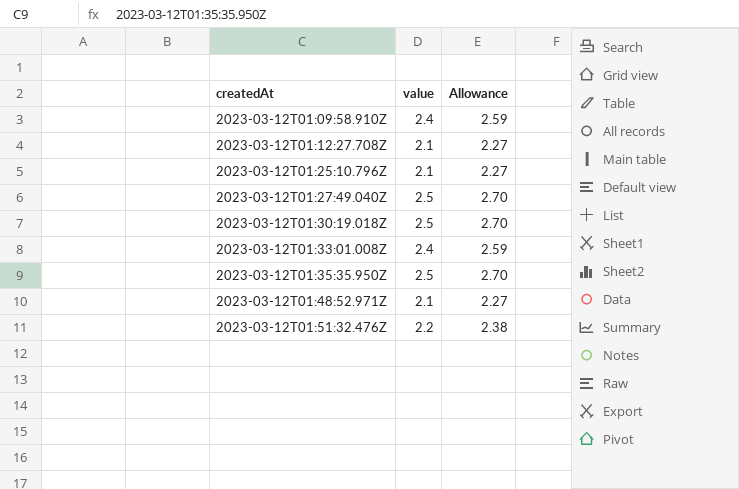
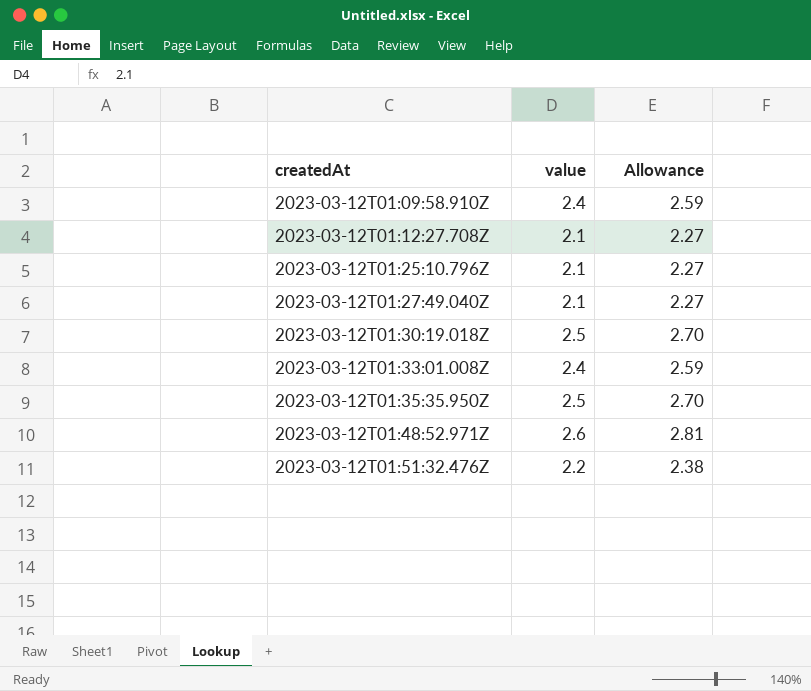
2023-03-12T01:27:49.040Z | value: 2.5 -> 2.1
2023-03-12T01:27:49.040Z | Allowance: 2.70 -> 2.27
2023-03-12T01:48:52.971Z | value: 2.1 -> 2.6
2023-03-12T01:48:52.971Z | Allowance: 2.27 -> 2.81

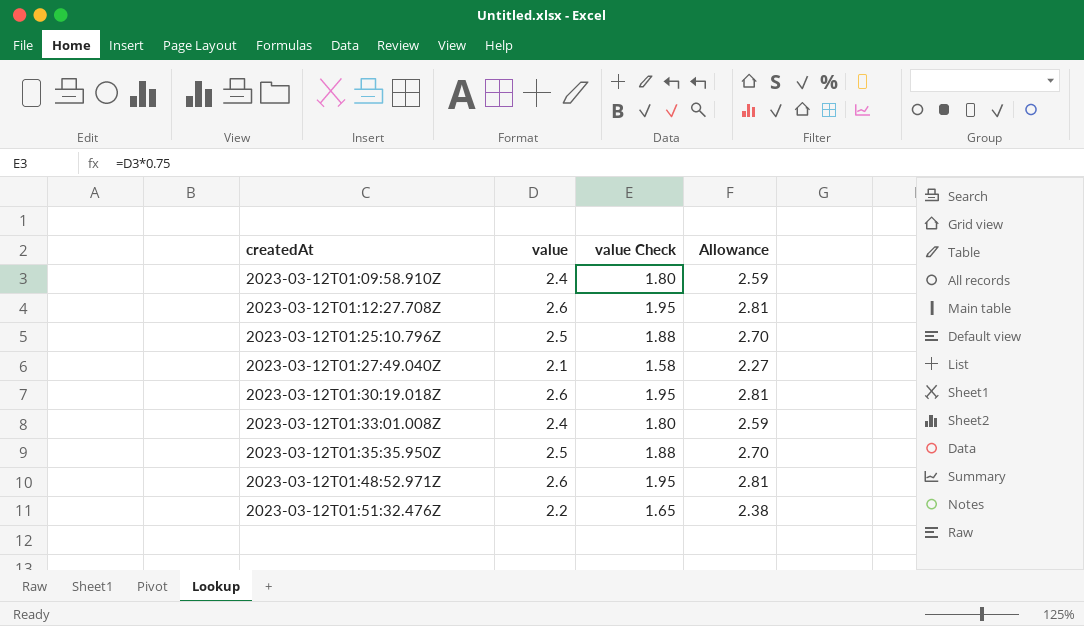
column value Check | formula: none -> [value] * 0.75
2023-03-12T01:12:27.708Z | value: 2.1 -> 2.6
2023-03-12T01:12:27.708Z | Allowance: 2.27 -> 2.81
2023-03-12T01:25:10.796Z | value: 2.1 -> 2.5
2023-03-12T01:25:10.796Z | Allowance: 2.27 -> 2.70
2023-03-12T01:30:19.018Z | value: 2.5 -> 2.6
2023-03-12T01:30:19.018Z | Allowance: 2.70 -> 2.81

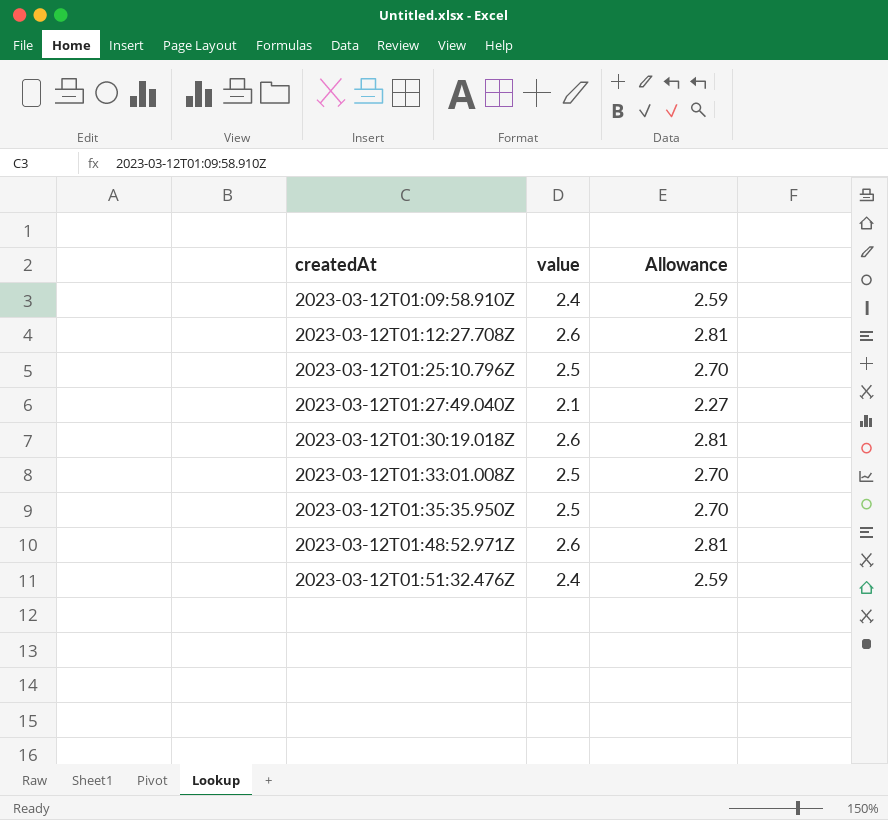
column value Check | formula: [value] * 0.75 -> none
2023-03-12T01:33:01.008Z | value: 2.4 -> 2.5
2023-03-12T01:33:01.008Z | Allowance: 2.59 -> 2.70
2023-03-12T01:51:32.476Z | value: 2.2 -> 2.4
2023-03-12T01:51:32.476Z | Allowance: 2.38 -> 2.59

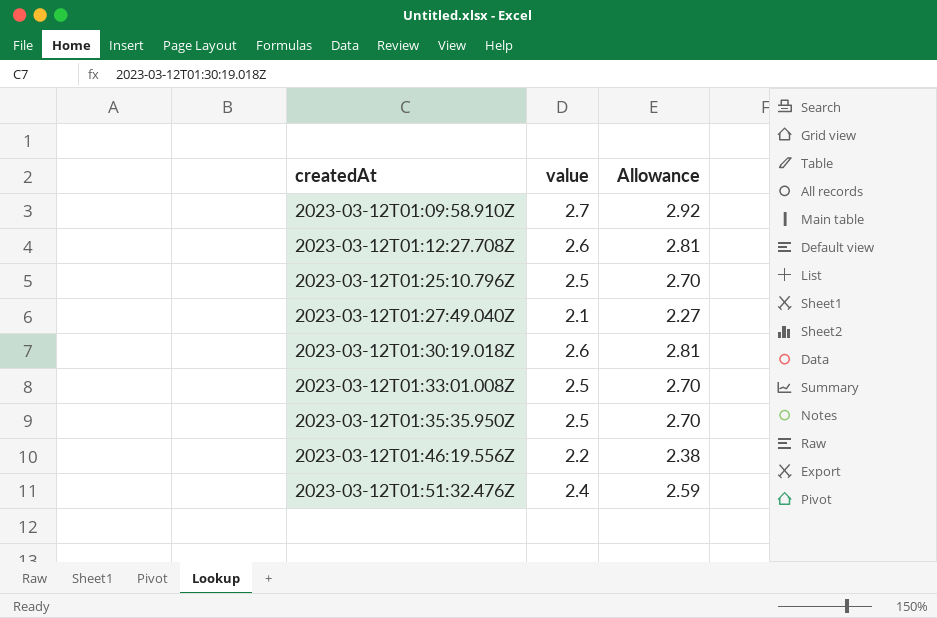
row 2023-03-12T01:48:52.971Z: 2.6 | 2.81 -> none
2023-03-12T01:09:58.910Z | value: 2.4 -> 2.7
2023-03-12T01:09:58.910Z | Allowance: 2.59 -> 2.92
row 2023-03-12T01:46:19.556Z: none -> 2.2 | 2.38

